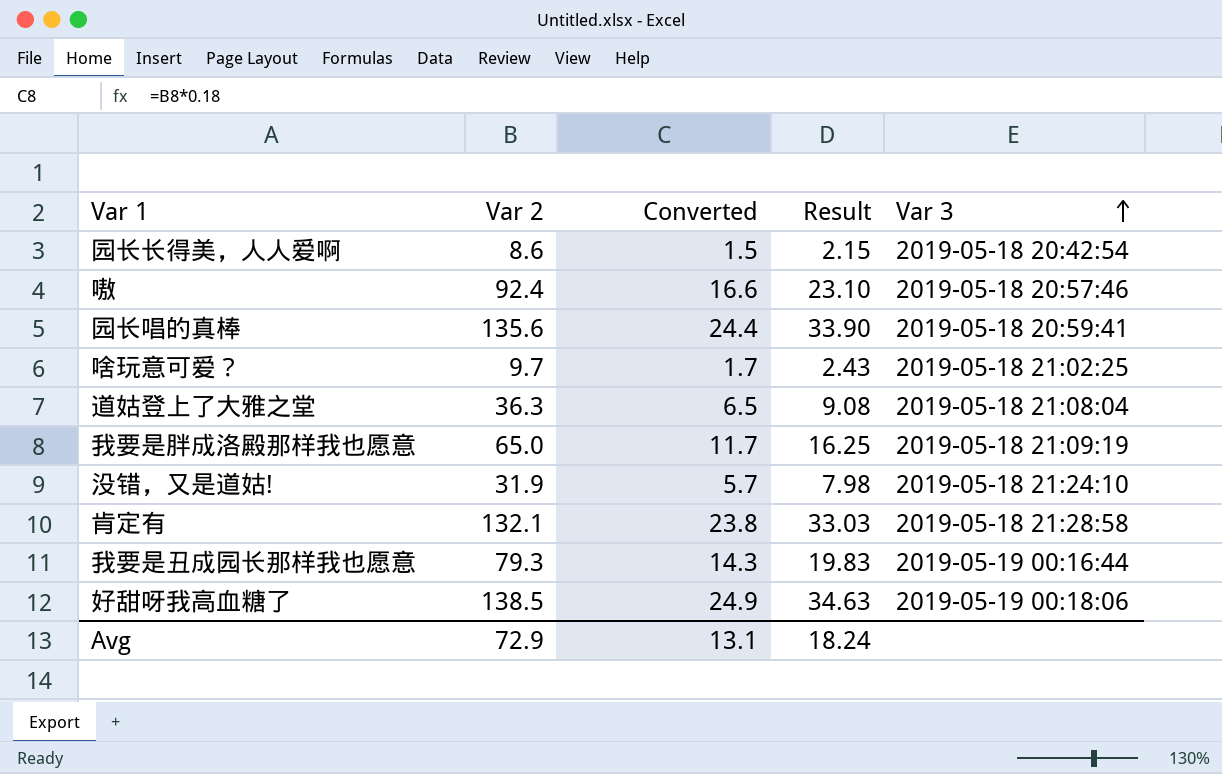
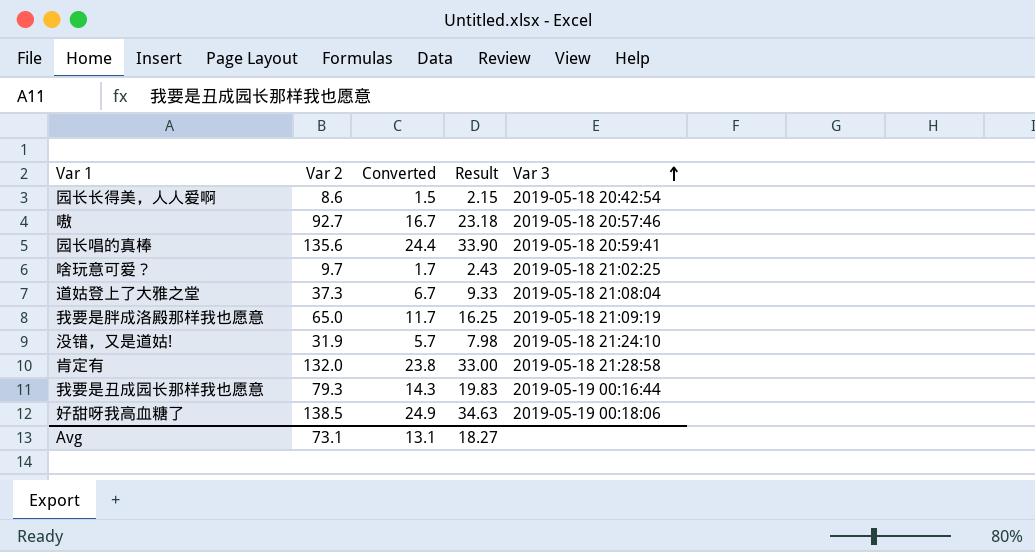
嗷 | Var 2: 92.4 -> 92.7
嗷 | Converted: 16.6 -> 16.7
嗷 | Result: 23.10 -> 23.18
道姑登上了大雅之堂 | Var 2: 36.3 -> 37.3
道姑登上了大雅之堂 | Converted: 6.5 -> 6.7
道姑登上了大雅之堂 | Result: 9.08 -> 9.33
肯定有 | Var 2: 132.1 -> 132.0
肯定有 | Result: 33.03 -> 33.00
Avg | Var 2: 72.9 -> 73.1
Avg | Result: 18.24 -> 18.27

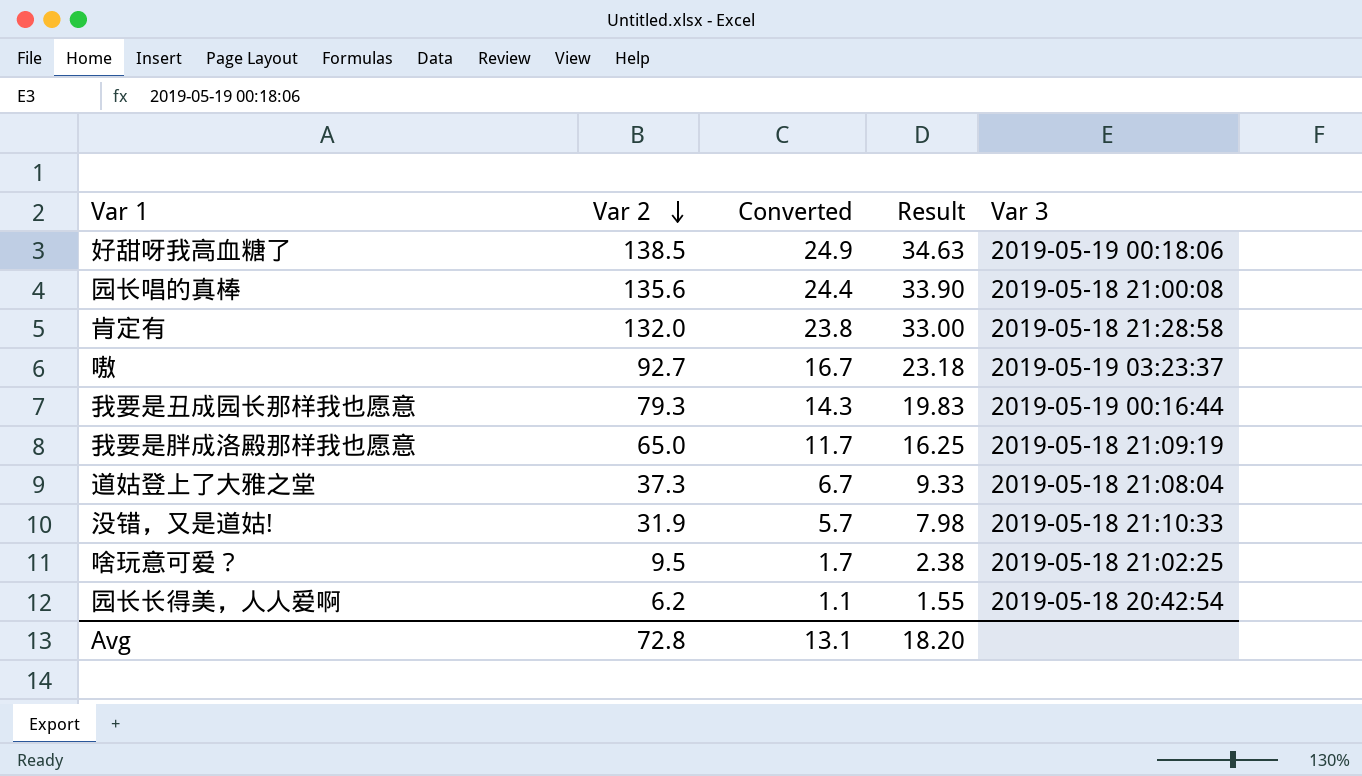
row order: Var 3 ascending -> Var 2 descending
园长唱的真棒 | Var 3: 2019-05-18 20:59:41 -> 2019-05-18 21:00:08
嗷 | Var 3: 2019-05-18 20:57:46 -> 2019-05-19 03:23:37
没错，又是道姑! | Var 3: 2019-05-18 21:24:10 -> 2019-05-18 21:10:33
啥玩意可爱？ | Var 2: 9.7 -> 9.5
啥玩意可爱？ | Result: 2.43 -> 2.38
园长长得美，人人爱啊 | Var 2: 8.6 -> 6.2
园长长得美，人人爱啊 | Converted: 1.5 -> 1.1
园长长得美，人人爱啊 | Result: 2.15 -> 1.55
Avg | Var 2: 73.1 -> 72.8
Avg | Result: 18.27 -> 18.20

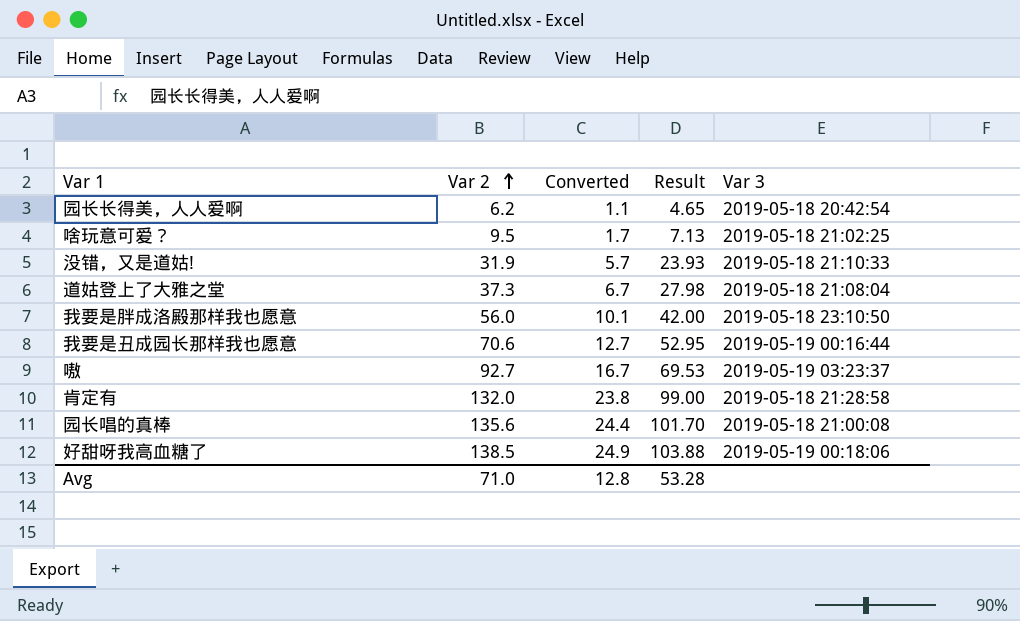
row order: Var 2 descending -> Var 2 ascending
column Result | formula: [Var 2] * 0.25 -> [Var 2] * 0.75
我要是胖成洛殿那样我也愿意 | Var 2: 65.0 -> 56.0
我要是胖成洛殿那样我也愿意 | Converted: 11.7 -> 10.1
我要是胖成洛殿那样我也愿意 | Var 3: 2019-05-18 21:09:19 -> 2019-05-18 23:10:50
我要是丑成园长那样我也愿意 | Var 2: 79.3 -> 70.6
我要是丑成园长那样我也愿意 | Converted: 14.3 -> 12.7
Avg | Var 2: 72.8 -> 71.0
Avg | Converted: 13.1 -> 12.8
Avg | Result: 18.20 -> 53.28

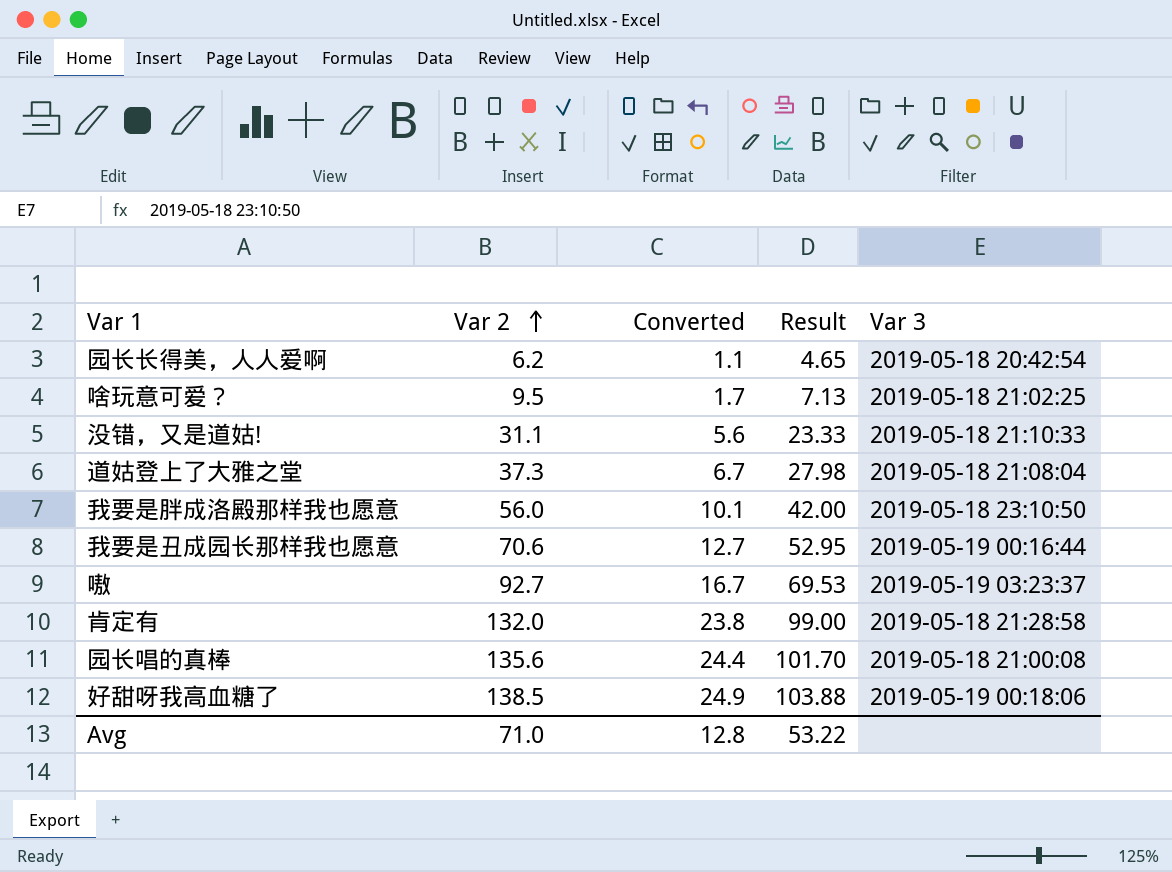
没错，又是道姑! | Var 2: 31.9 -> 31.1
没错，又是道姑! | Converted: 5.7 -> 5.6
没错，又是道姑! | Result: 23.93 -> 23.33
Avg | Result: 53.28 -> 53.22

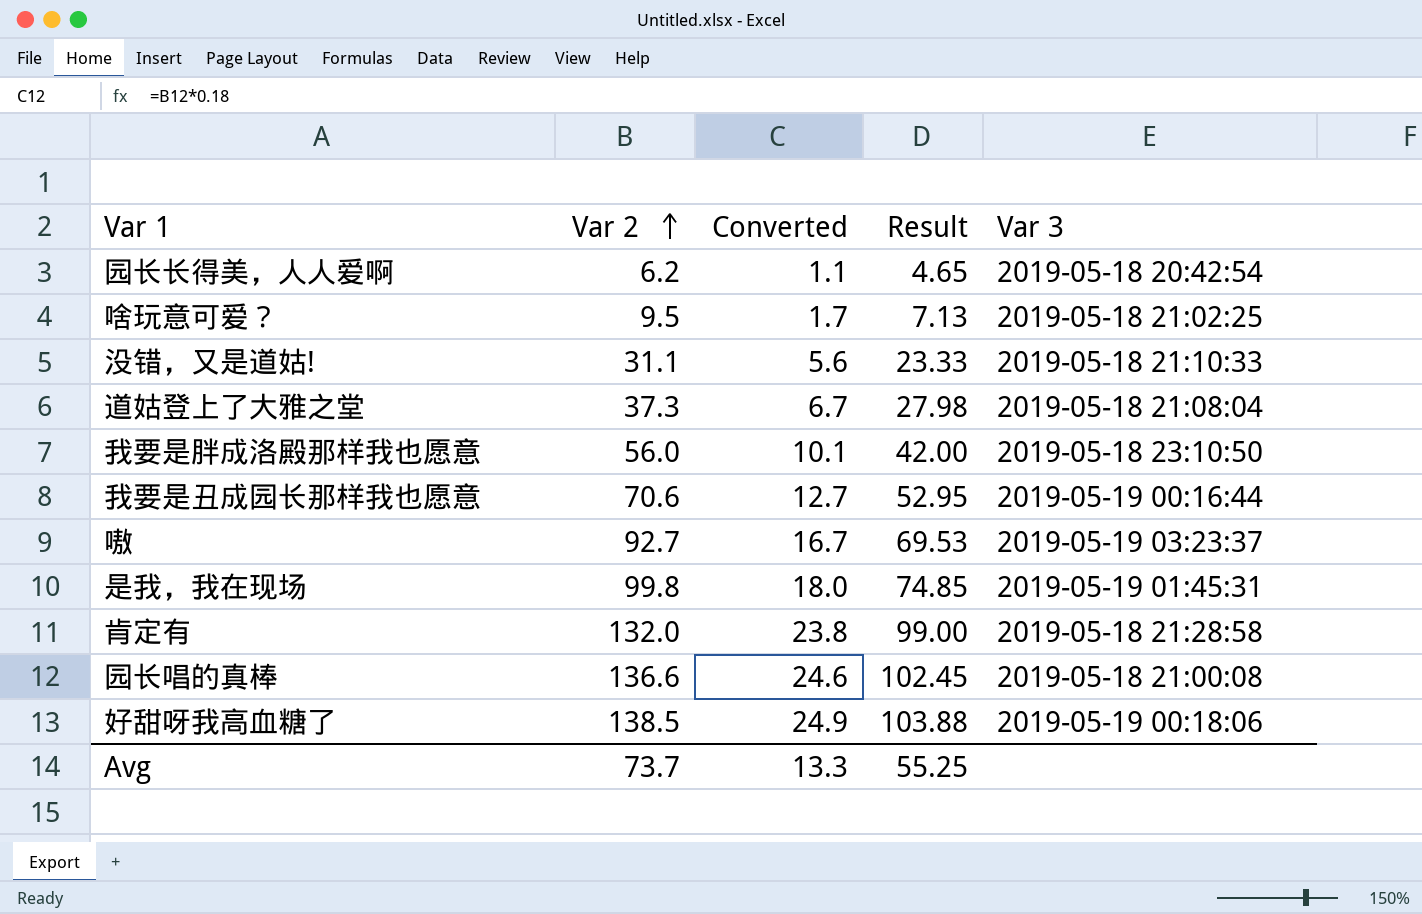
row 是我，我在现场: none -> 99.8 | 18.0 | 74.85 | 2019-05-19 01:45:31
园长唱的真棒 | Var 2: 135.6 -> 136.6
园长唱的真棒 | Converted: 24.4 -> 24.6
园长唱的真棒 | Result: 101.70 -> 102.45
Avg | Var 2: 71.0 -> 73.7
Avg | Converted: 12.8 -> 13.3
Avg | Result: 53.22 -> 55.25

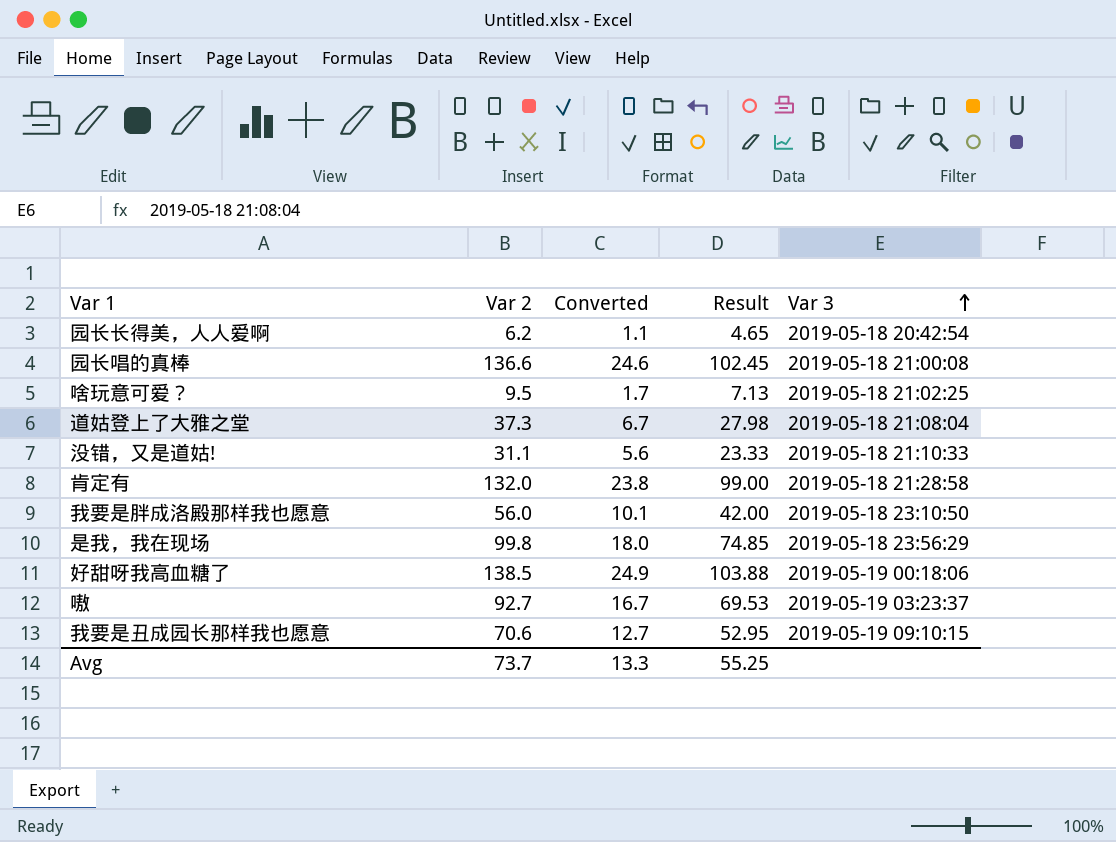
row order: Var 2 ascending -> Var 3 ascending
是我，我在现场 | Var 3: 2019-05-19 01:45:31 -> 2019-05-18 23:56:29
我要是丑成园长那样我也愿意 | Var 3: 2019-05-19 00:16:44 -> 2019-05-19 09:10:15

